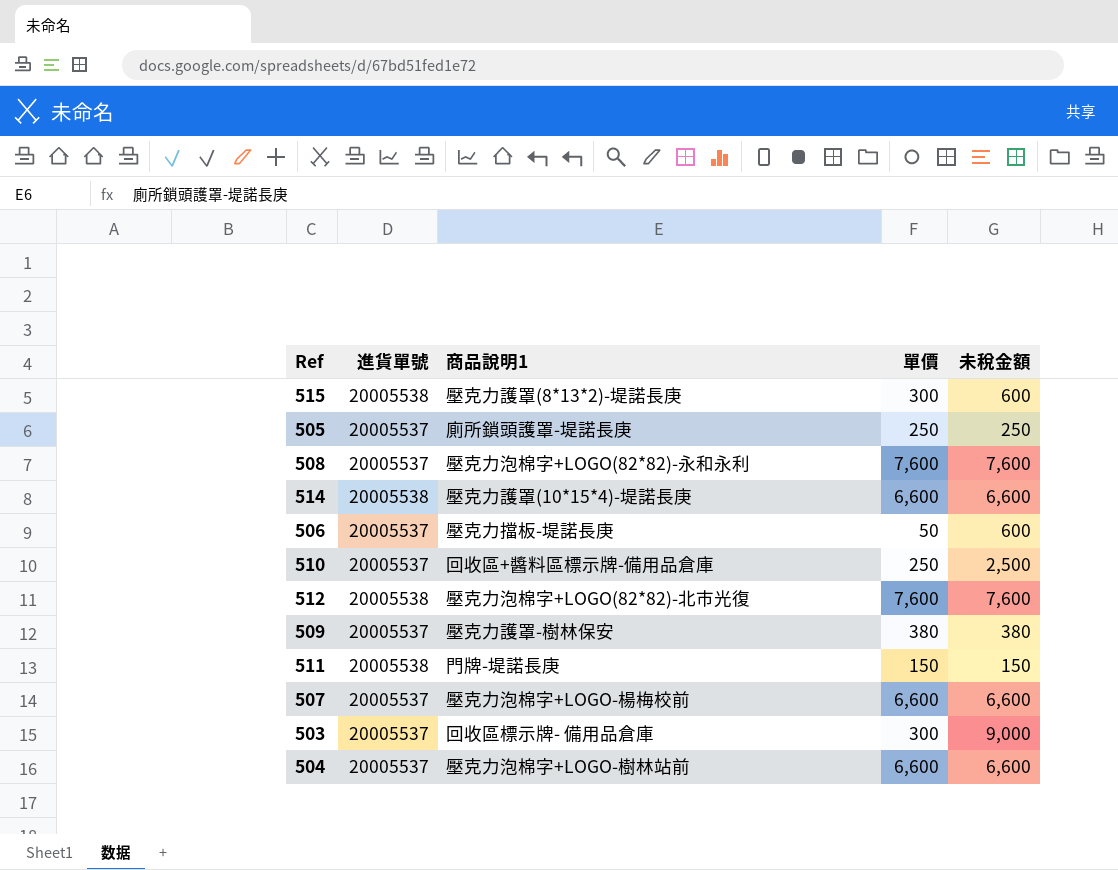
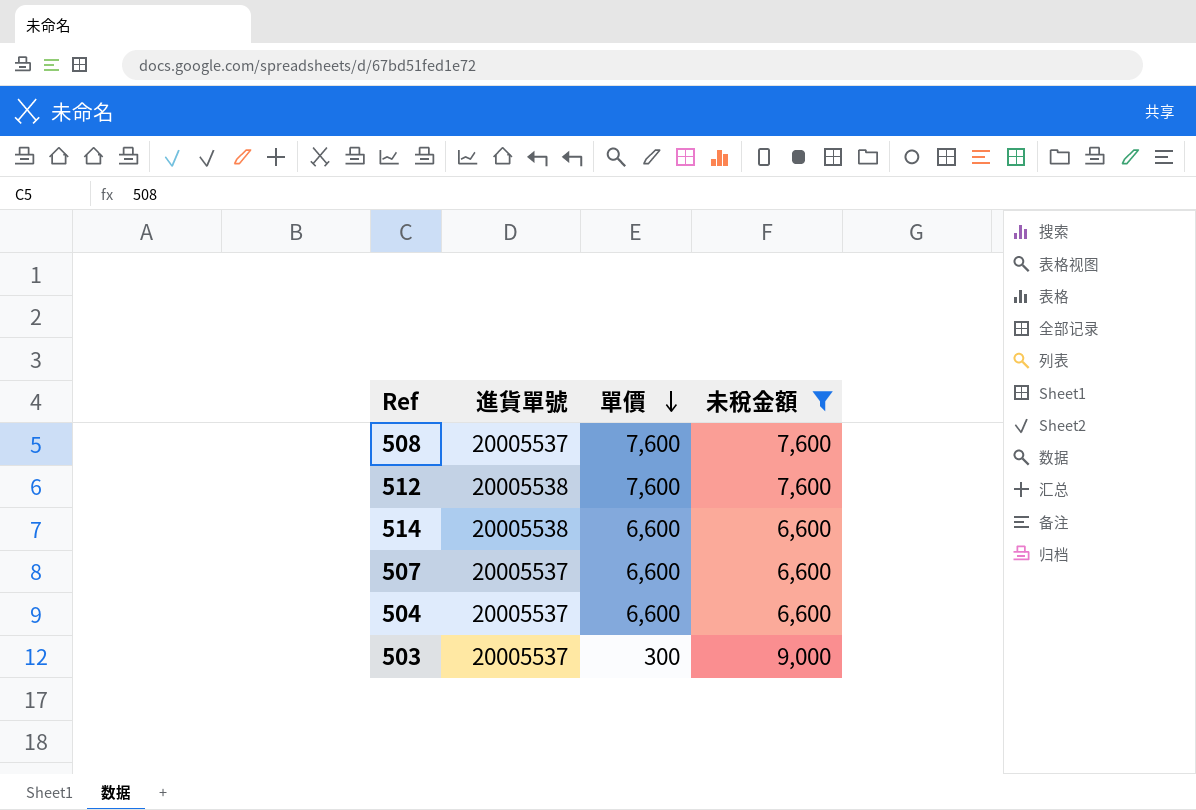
filter: none -> 未稅金額 >= 6,600
row order: none -> 單價 descending
column 商品說明1 | position: 3 -> none

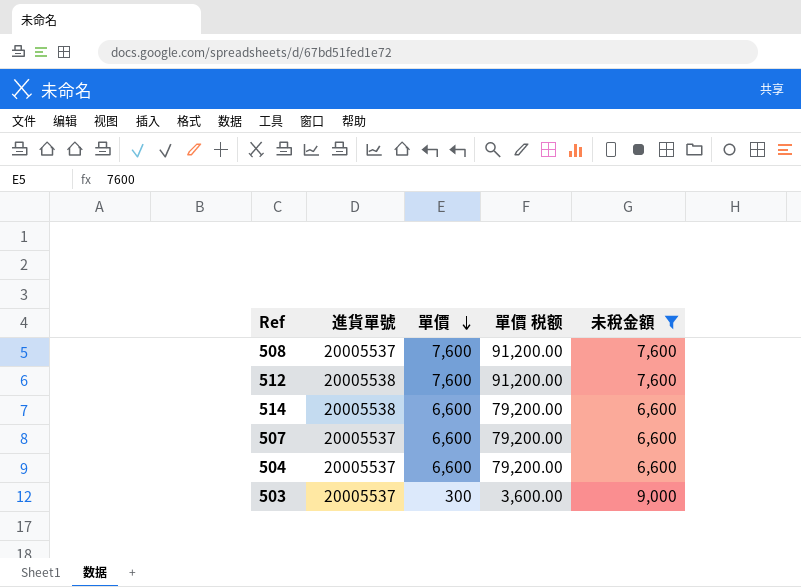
column 單價 税额 | formula: none -> [單價] * 12

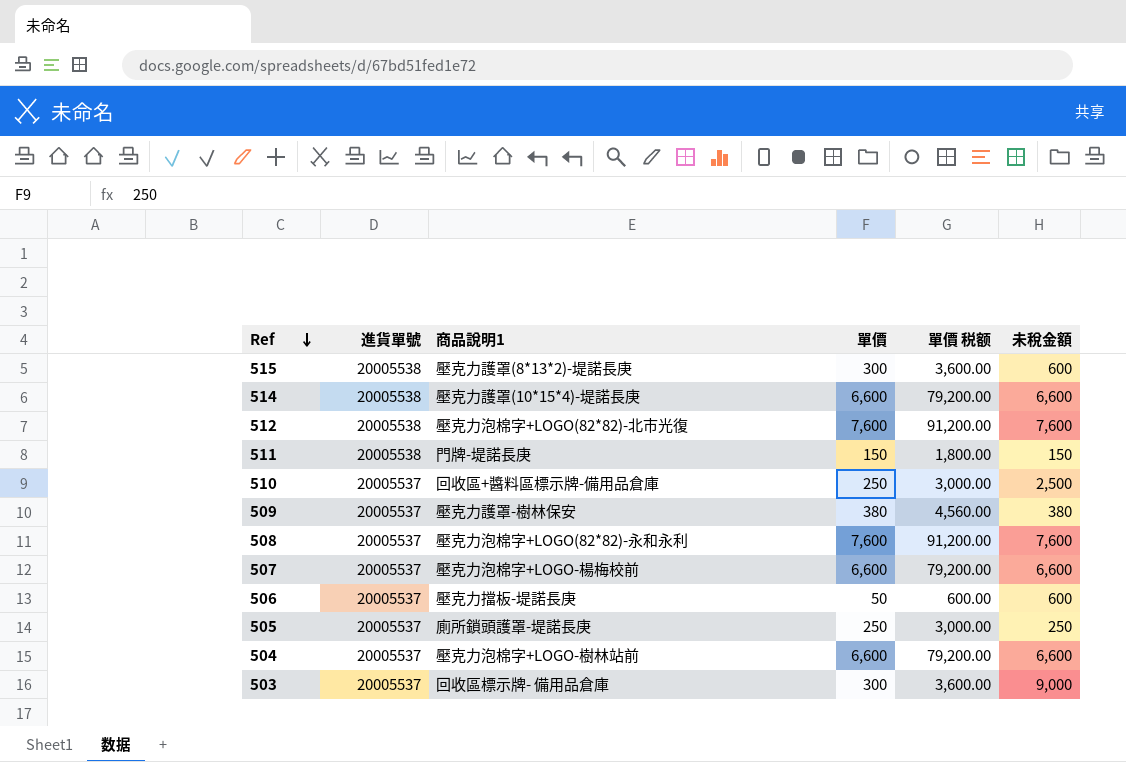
filter: 未稅金額 >= 6,600 -> none
row order: 單價 descending -> Ref descending
column 商品說明1 | position: none -> 3

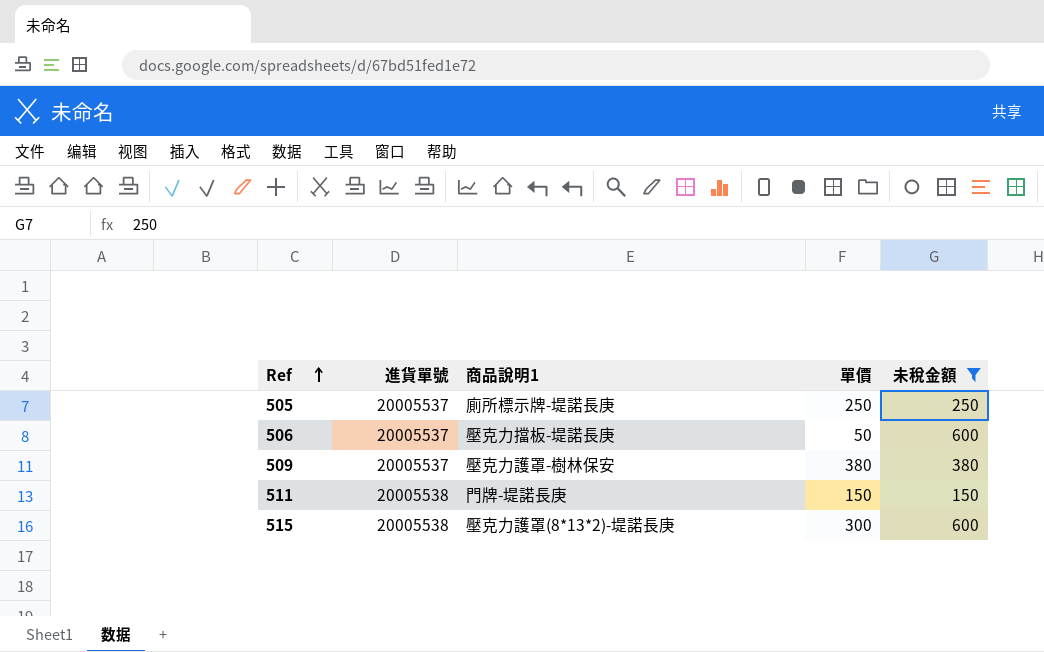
filter: none -> 未稅金額 <= 600
row order: Ref descending -> Ref ascending
column 單價 税额 | formula: [單價] * 12 -> none
505 | 商品說明1: 廁所鎖頭護罩-堤諾長庚 -> 廁所標示牌-堤諾長庚

